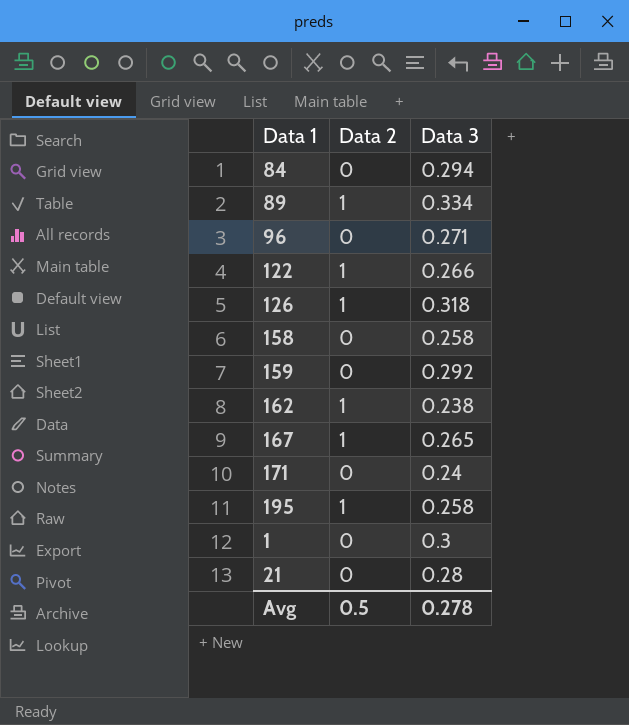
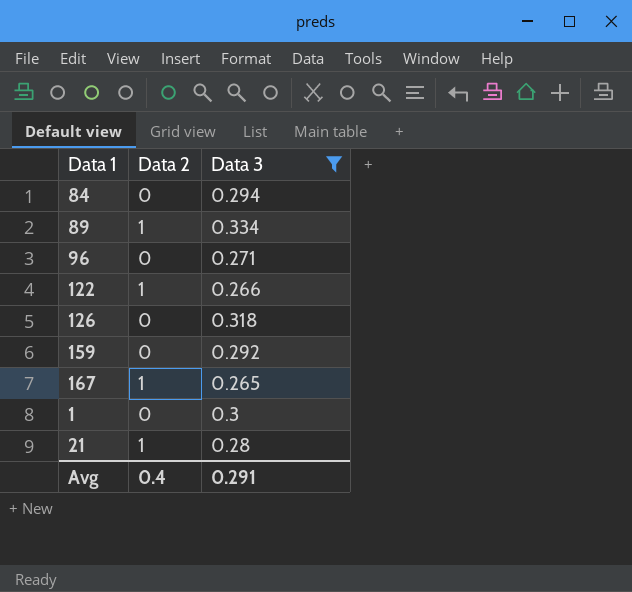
filter: none -> Data 3 >= 0.265
126 | Data 2: 1 -> 0
21 | Data 2: 0 -> 1
Avg | Data 2: 0.5 -> 0.4
Avg | Data 3: 0.278 -> 0.291

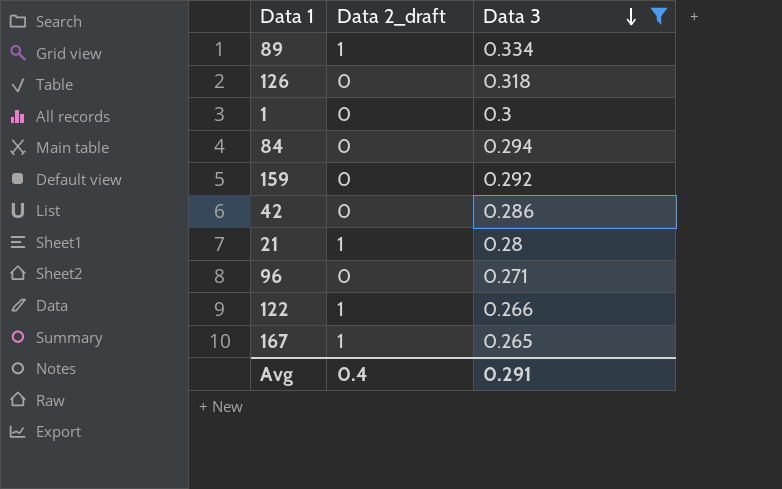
row order: none -> Data 3 descending
column name: Data 2 -> Data 2_draft
row 42: none -> 0 | 0.286

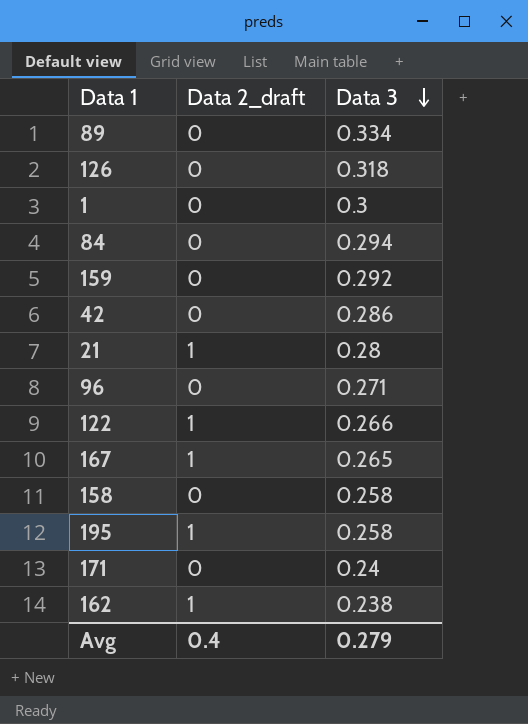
filter: Data 3 >= 0.265 -> none
89 | Data 2_draft: 1 -> 0
Avg | Data 3: 0.291 -> 0.279

